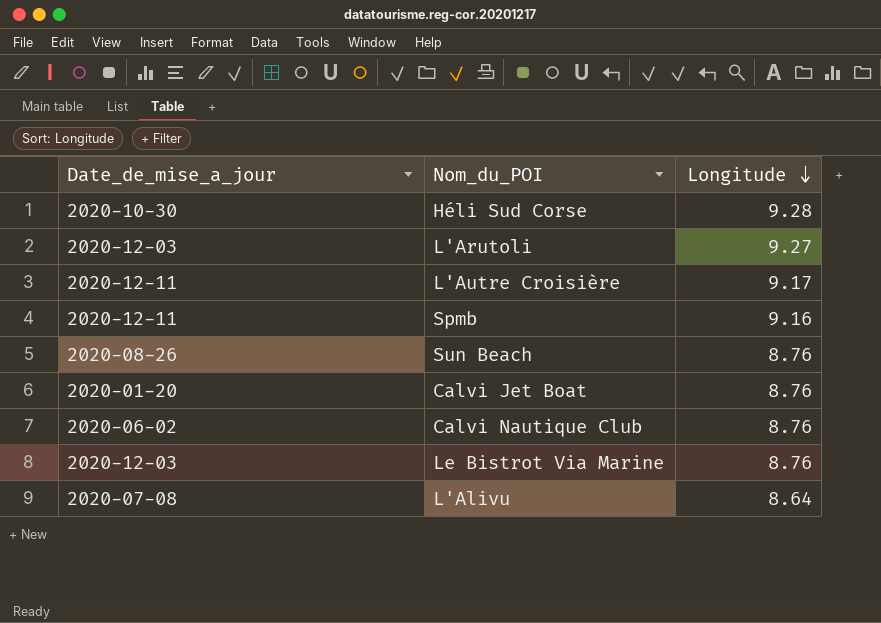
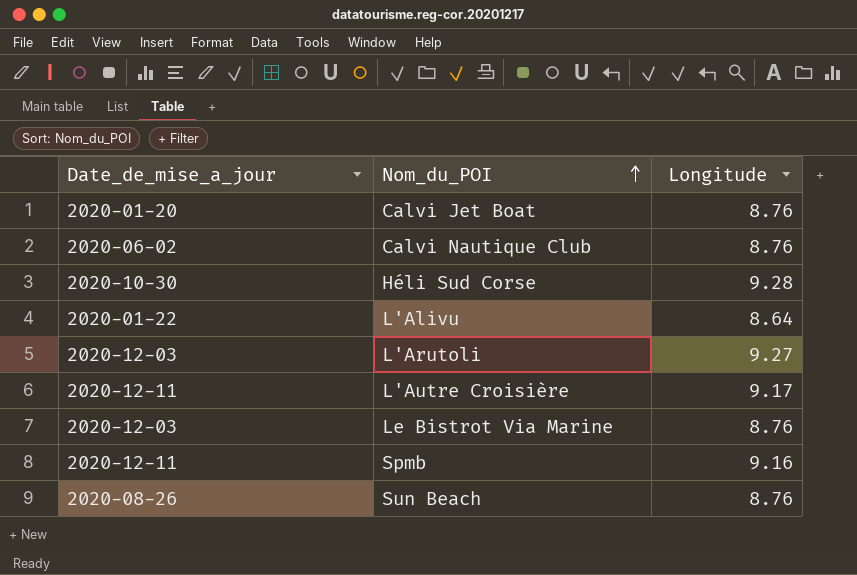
row order: Longitude descending -> Nom_du_POI ascending
L'Alivu | Date_de_mise_a_jour: 2020-07-08 -> 2020-01-22

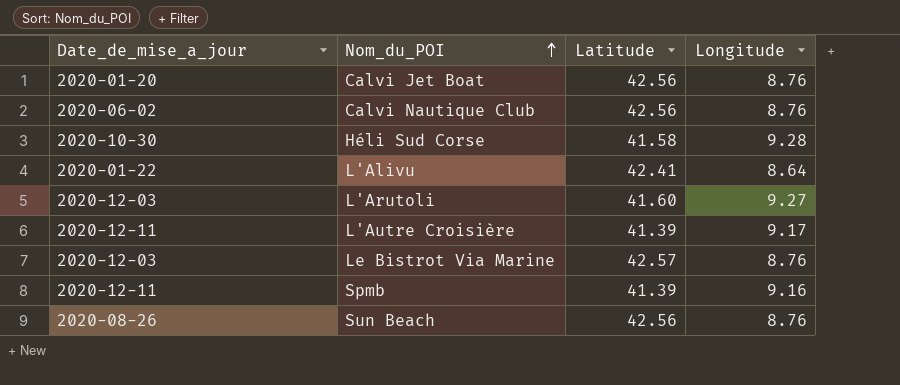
column Latitude | position: none -> 3

